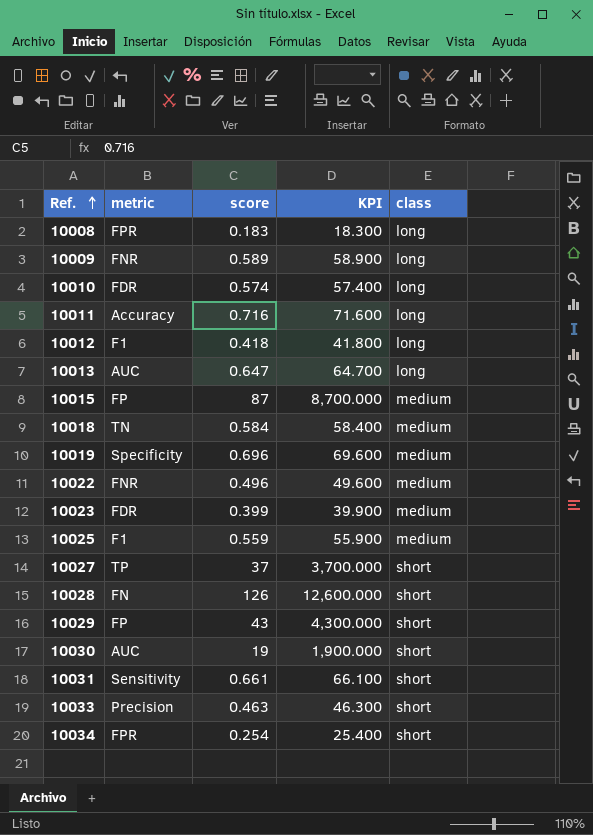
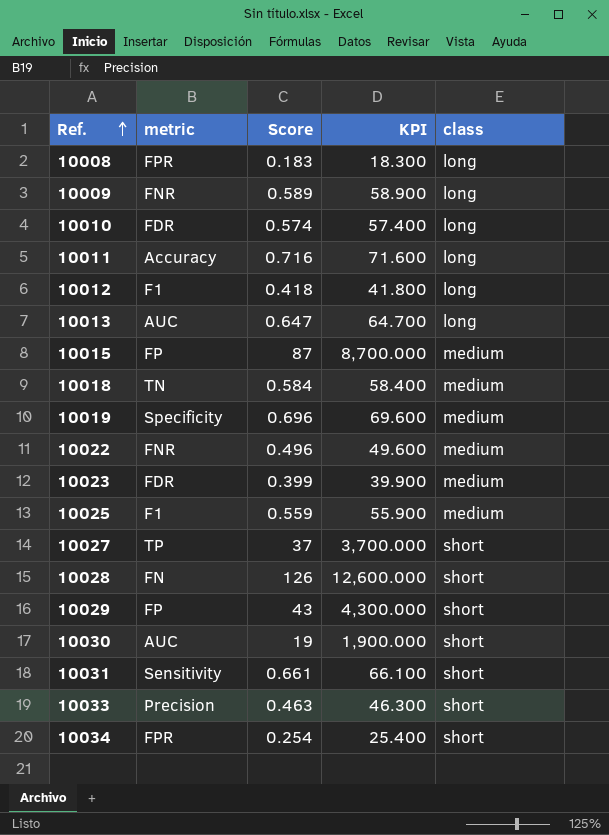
column name: score -> Score

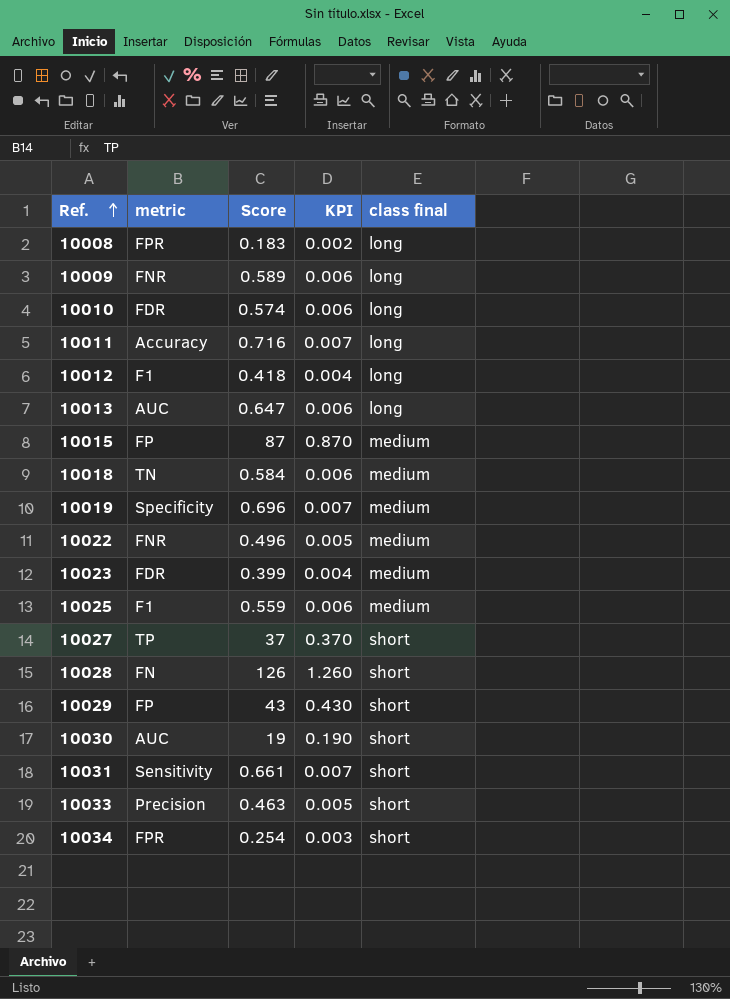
column KPI | formula: [Score] * 100 -> [Score] * 0.01
column name: class -> class final

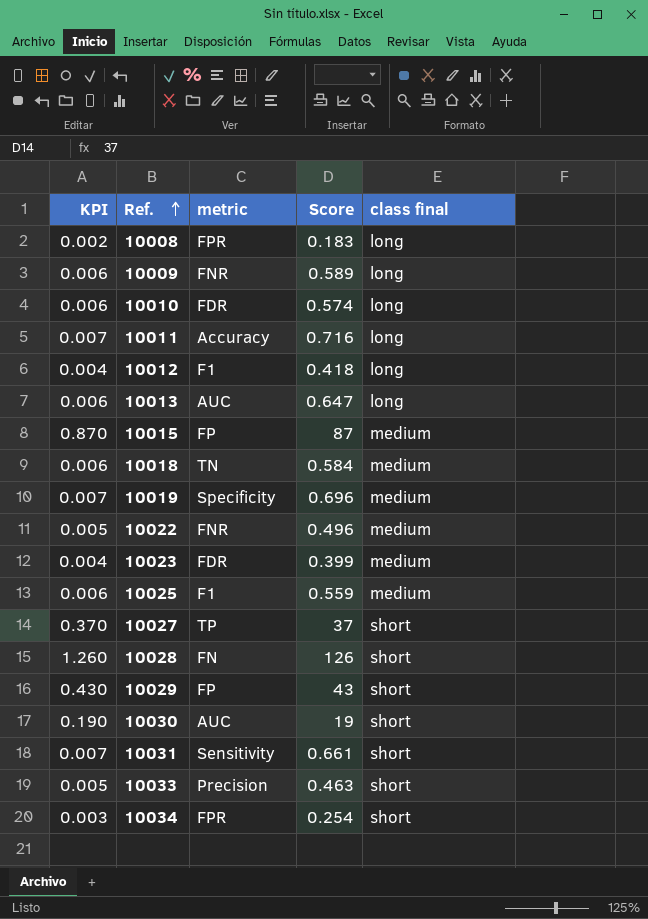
column KPI | position: 4 -> 1

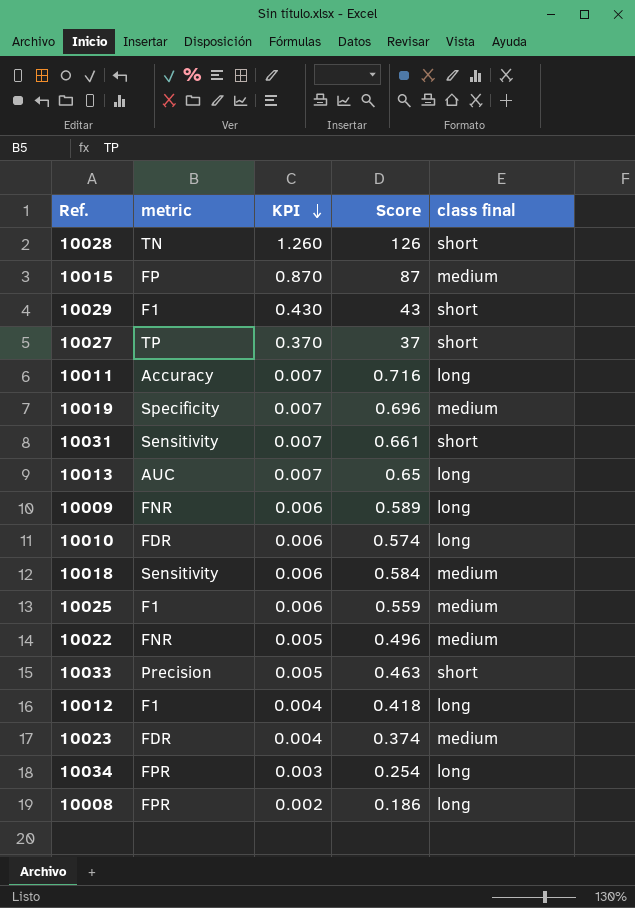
row order: Ref. ascending -> KPI descending
column KPI | position: 1 -> 3
row 10030: 0.190 | AUC | 19 | short -> none
10028 | metric: FN -> TN
10029 | metric: FP -> F1
10013 | KPI: 0.006 -> 0.007
10013 | Score: 0.647 -> 0.65
10018 | metric: TN -> Sensitivity
10023 | Score: 0.399 -> 0.374
10034 | class final: short -> long
10008 | Score: 0.183 -> 0.186

